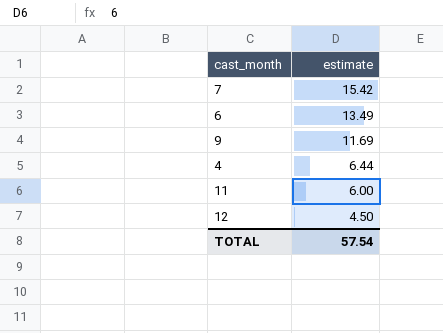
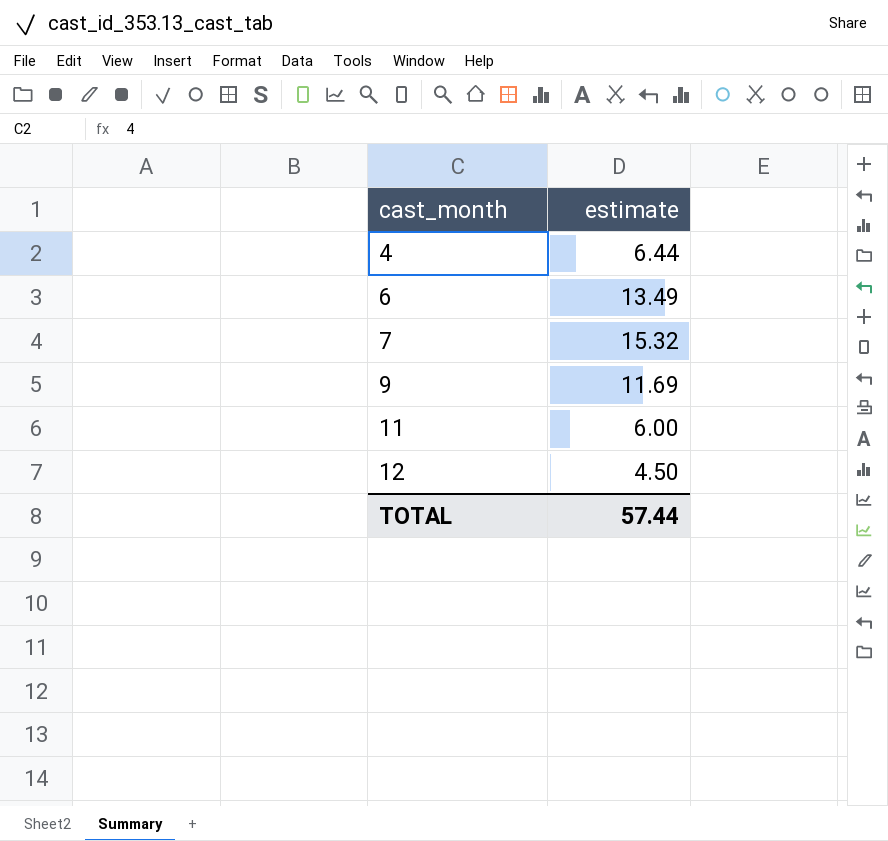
row order: estimate descending -> cast_month ascending
7 | estimate: 15.42 -> 15.32
TOTAL | estimate: 57.54 -> 57.44

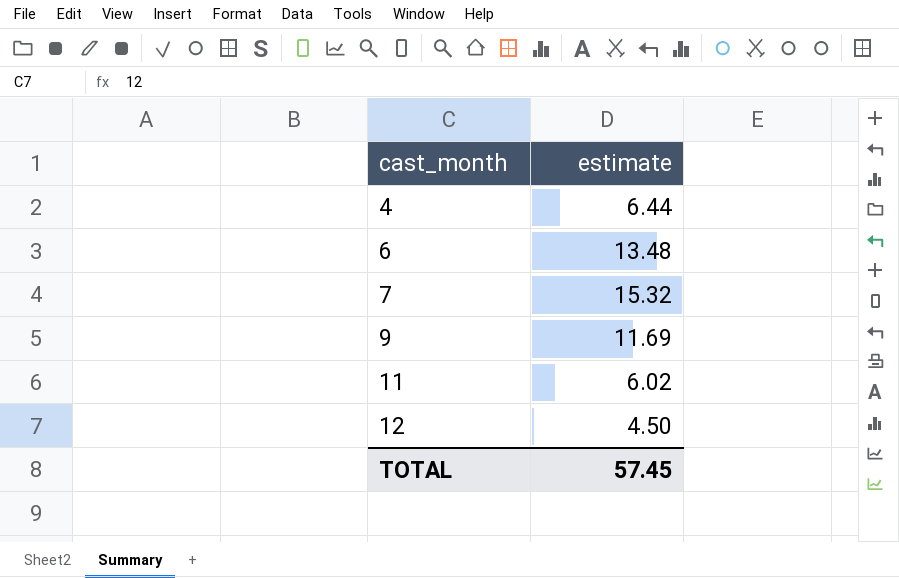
6 | estimate: 13.49 -> 13.48
11 | estimate: 6.00 -> 6.02
TOTAL | estimate: 57.44 -> 57.45

